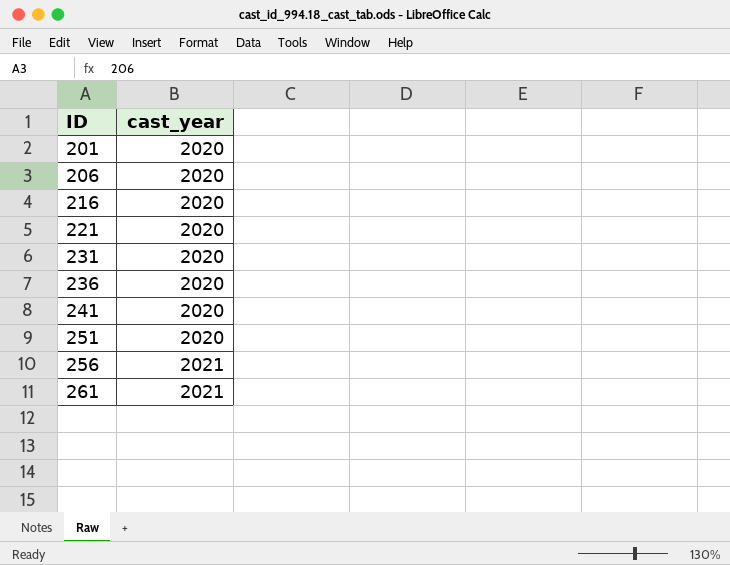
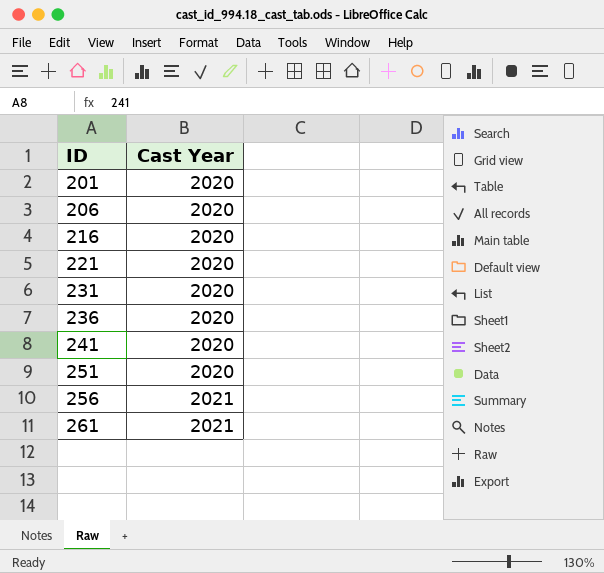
column name: cast_year -> Cast Year

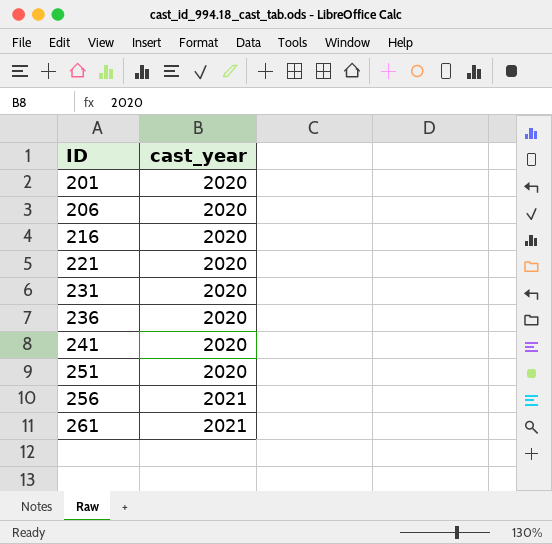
column name: Cast Year -> cast_year

